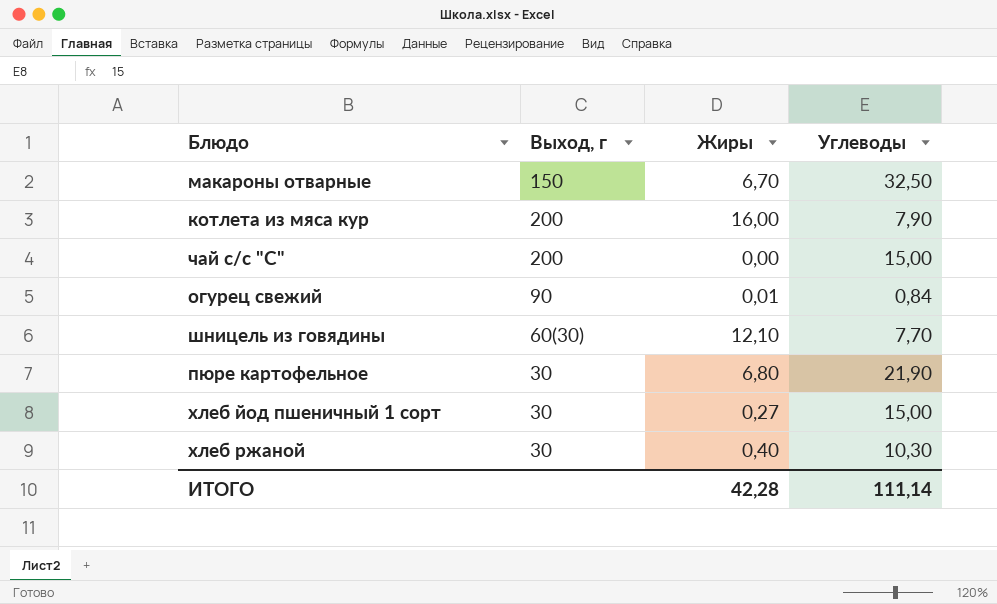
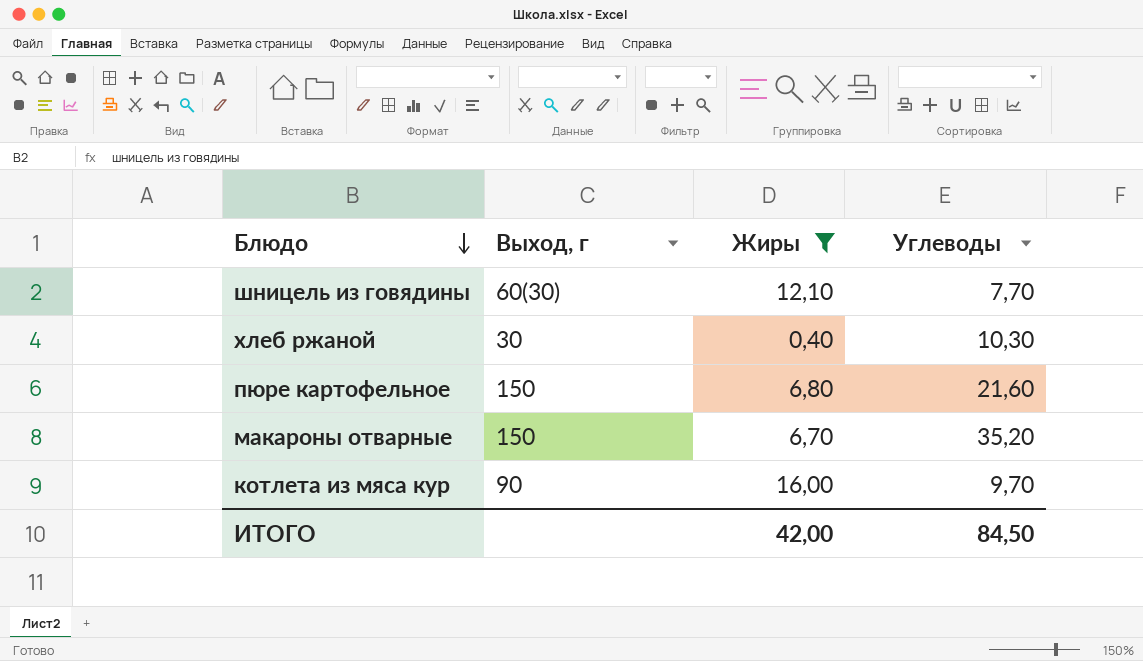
filter: none -> Жиры >= 0,40
row order: none -> Блюдо descending
пюре картофельное | Выход, г: 30 -> 150
пюре картофельное | Углеводы: 21,90 -> 21,60
макароны отварные | Углеводы: 32,50 -> 35,20
котлета из мяса кур | Выход, г: 200 -> 90
котлета из мяса кур | Углеводы: 7,90 -> 9,70
ИТОГО | Жиры: 42,28 -> 42,00
ИТОГО | Углеводы: 111,14 -> 84,50

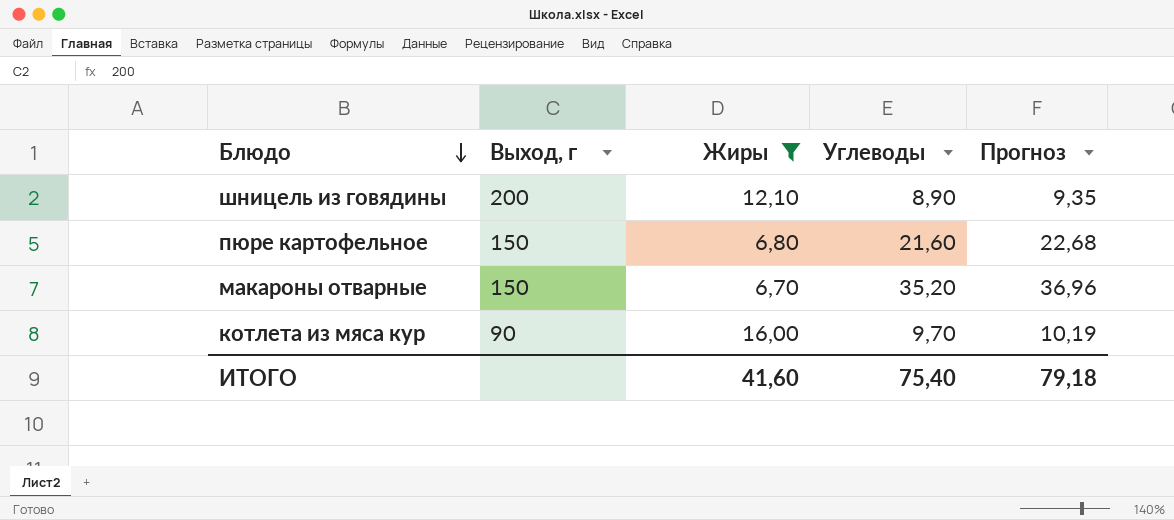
column Прогноз | formula: none -> [Углеводы] * 1,05
row хлеб ржаной: 30 | 0,40 | 10,30 -> none
шницель из говядины | Выход, г: 60(30) -> 200
шницель из говядины | Углеводы: 7,70 -> 8,90
ИТОГО | Жиры: 42,00 -> 41,60
ИТОГО | Углеводы: 84,50 -> 75,40

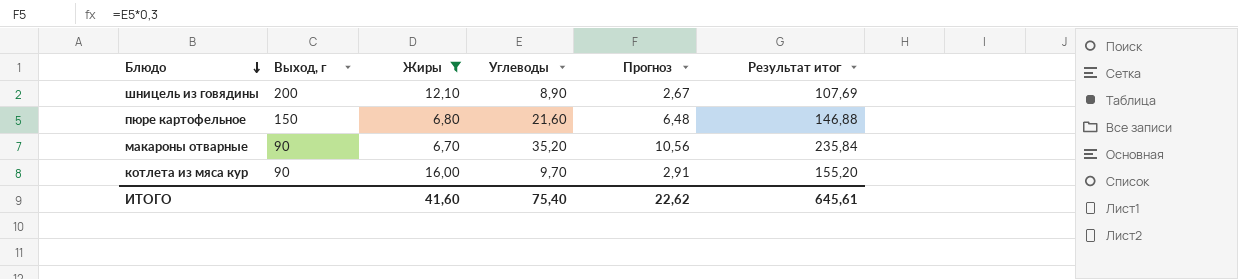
column Прогноз | formula: [Углеводы] * 1,05 -> [Углеводы] * 0,3
column Результат итог | formula: none -> [Жиры] * [Углеводы]
макароны отварные | Выход, г: 150 -> 90
ИТОГО | Прогноз: 79,18 -> 22,62

